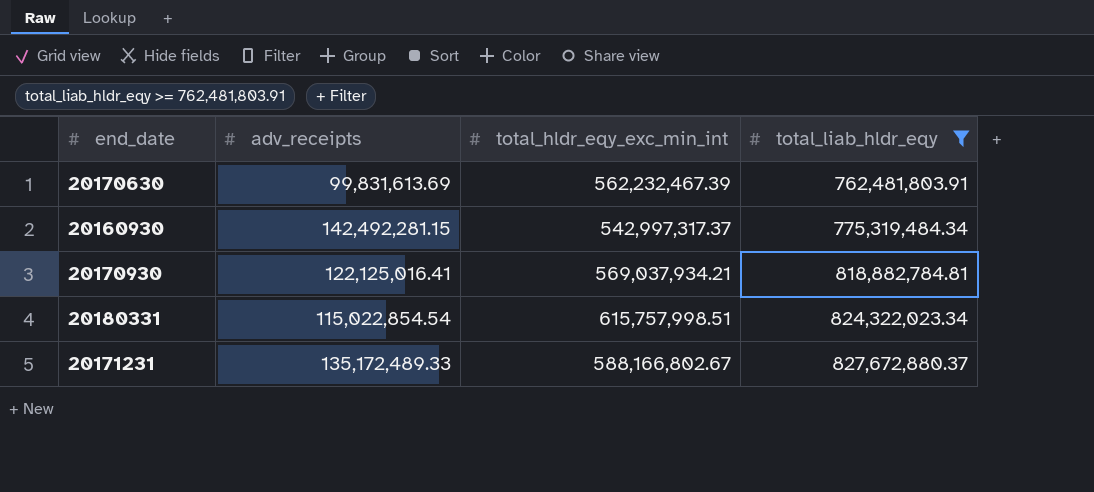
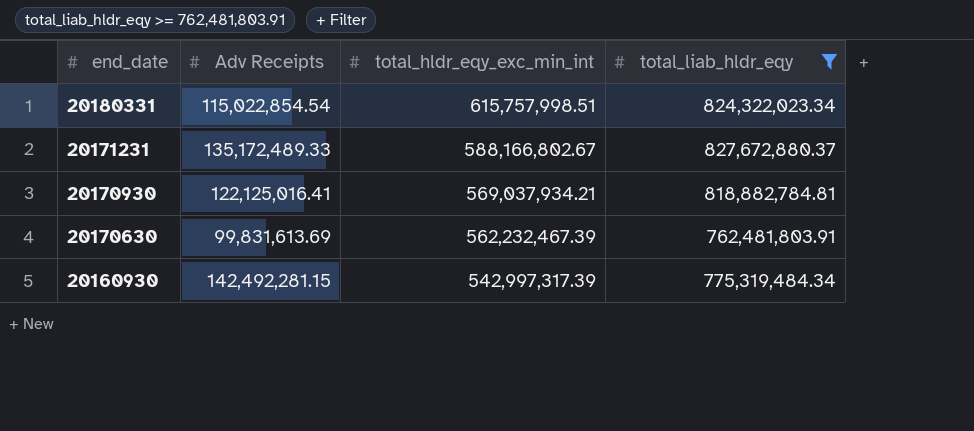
row order: total_liab_hldr_eqy ascending -> end_date descending
column name: adv_receipts -> Adv Receipts
20160930 | total_hldr_eqy_exc_min_int: 542,997,317.37 -> 542,997,317.39

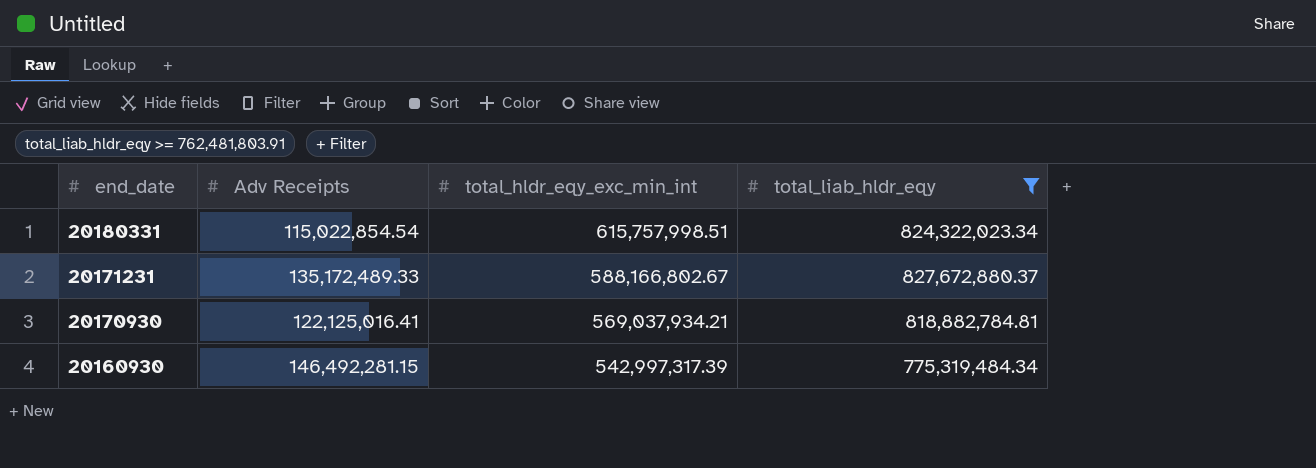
row 20170630: 99,831,613.69 | 562,232,467.39 | 762,481,803.91 -> none
20160930 | Adv Receipts: 142,492,281.15 -> 146,492,281.15

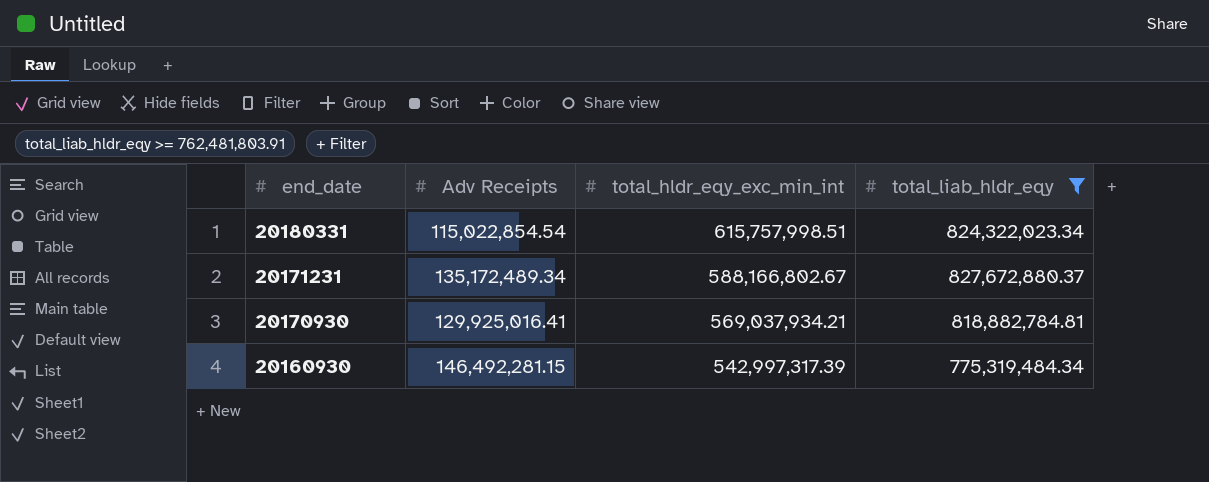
20171231 | Adv Receipts: 135,172,489.33 -> 135,172,489.34
20170930 | Adv Receipts: 122,125,016.41 -> 129,925,016.41

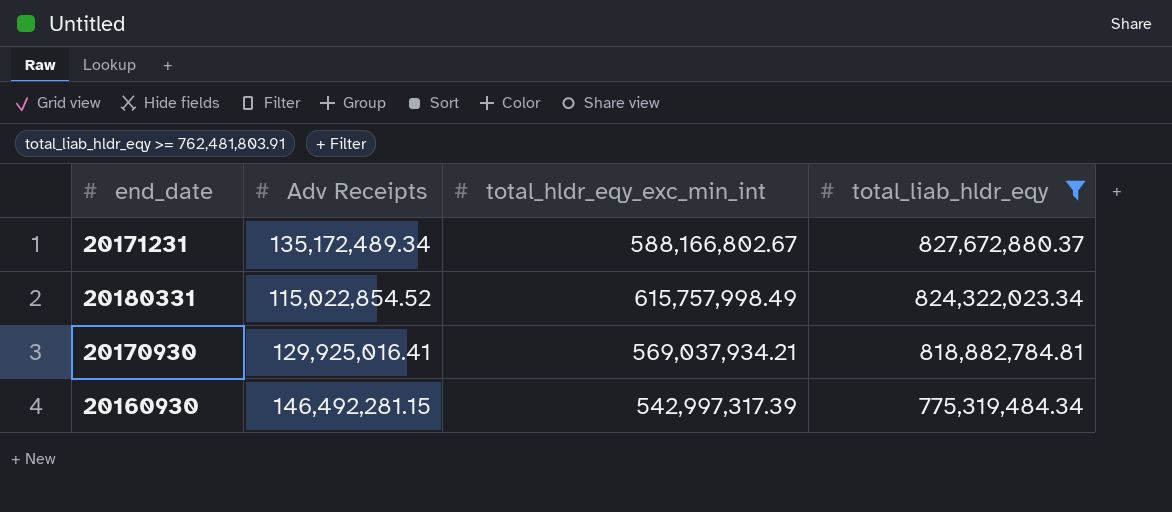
row order: end_date descending -> total_liab_hldr_eqy descending
20180331 | Adv Receipts: 115,022,854.54 -> 115,022,854.52
20180331 | total_hldr_eqy_exc_min_int: 615,757,998.51 -> 615,757,998.49

